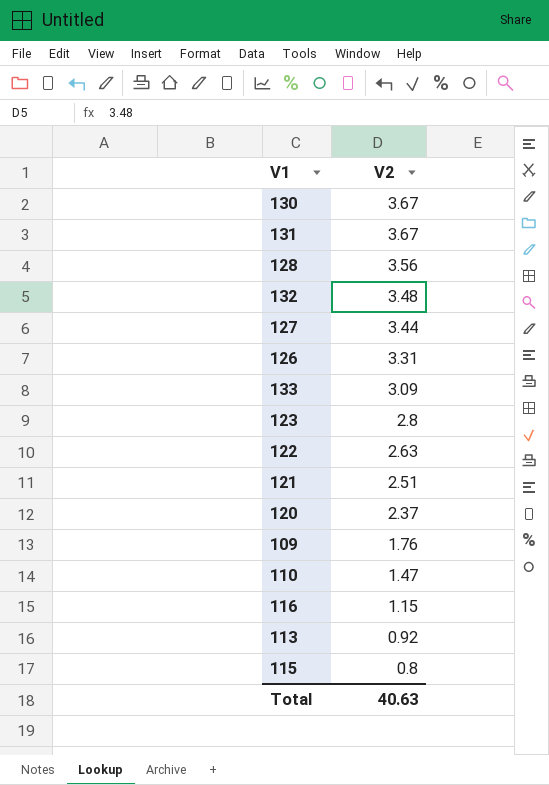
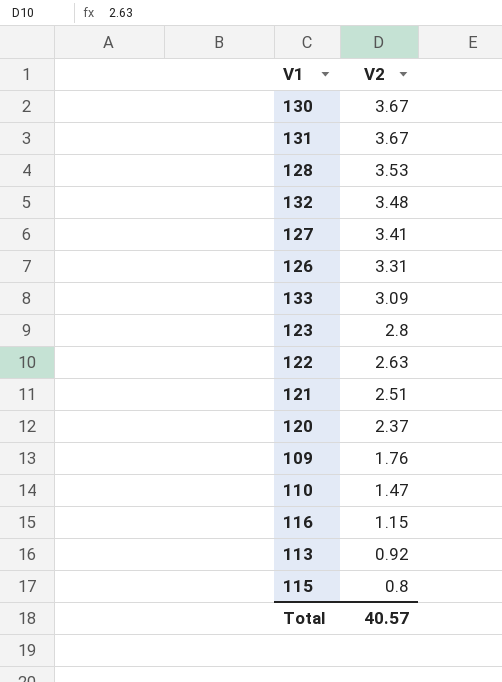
128 | V2: 3.56 -> 3.53
127 | V2: 3.44 -> 3.41
Total | V2: 40.63 -> 40.57

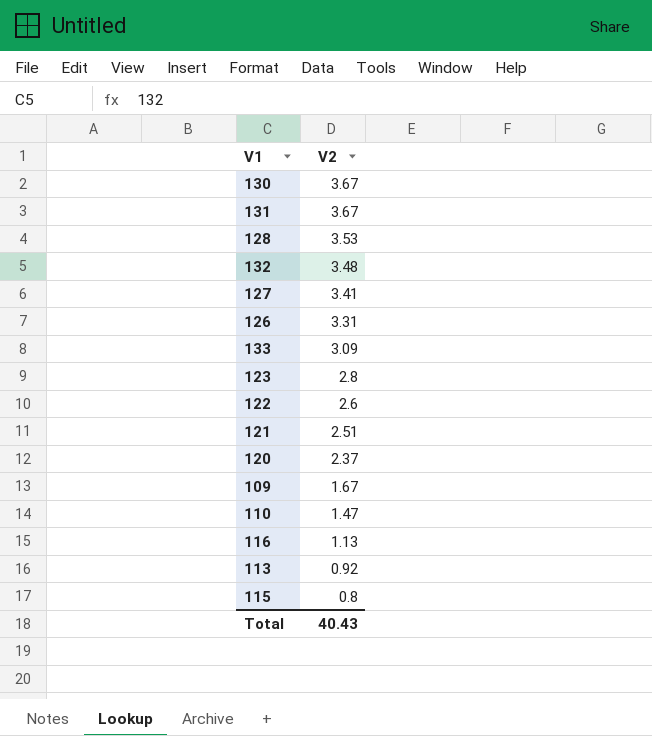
122 | V2: 2.63 -> 2.6
109 | V2: 1.76 -> 1.67
116 | V2: 1.15 -> 1.13
Total | V2: 40.57 -> 40.43

